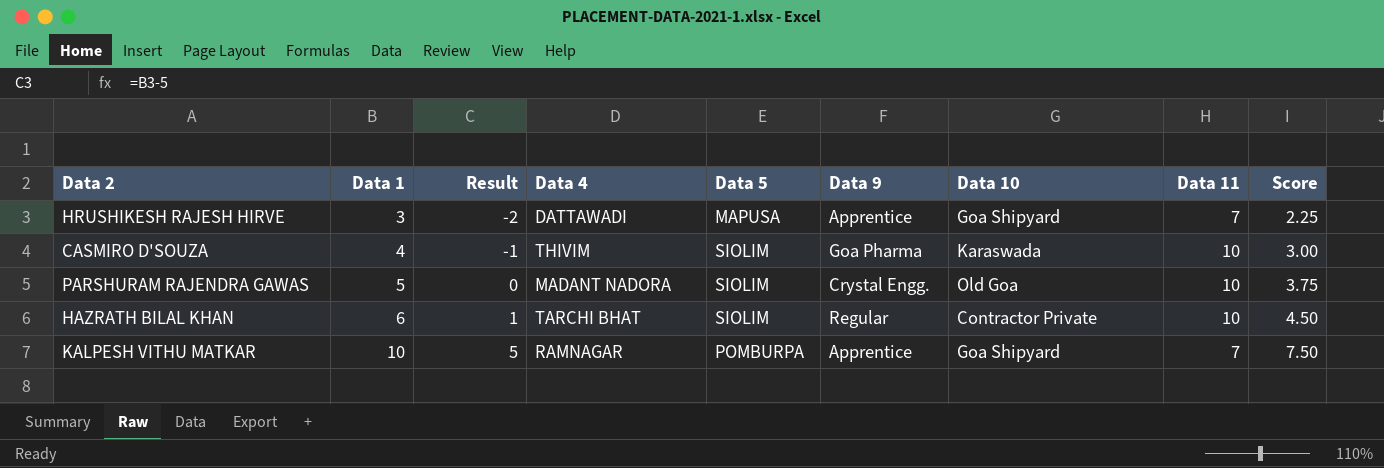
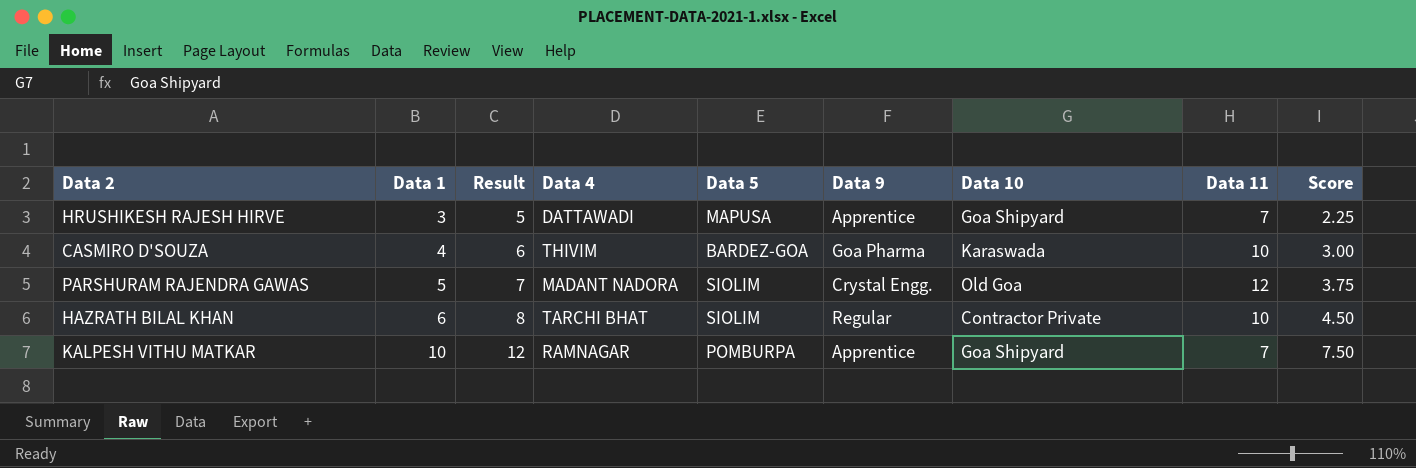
column Result | formula: [Data 1] - 5 -> [Data 1] + 2
CASMIRO D'SOUZA | Data 5: SIOLIM -> BARDEZ-GOA
PARSHURAM RAJENDRA GAWAS | Data 11: 10 -> 12

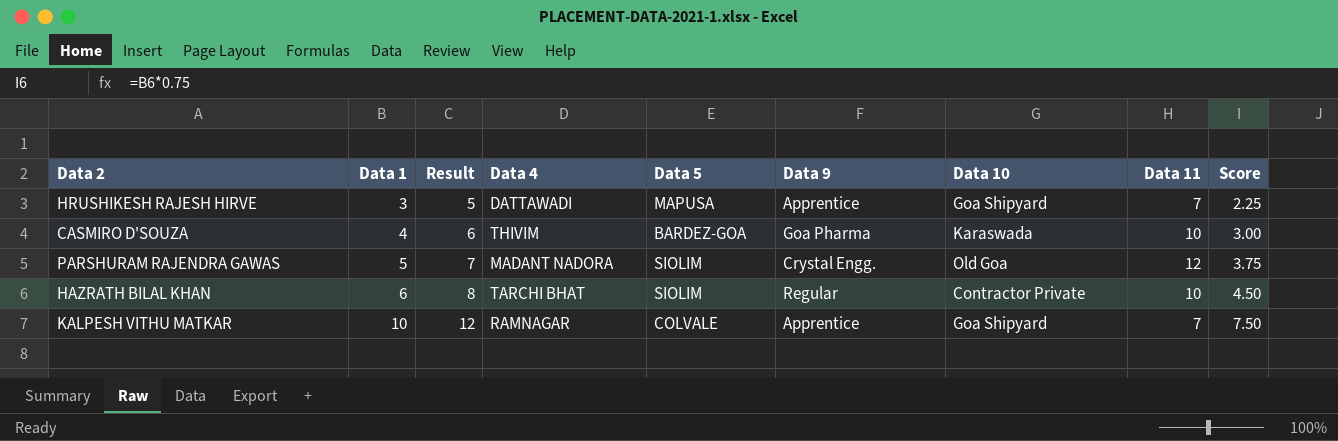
KALPESH VITHU MATKAR | Data 5: POMBURPA -> COLVALE

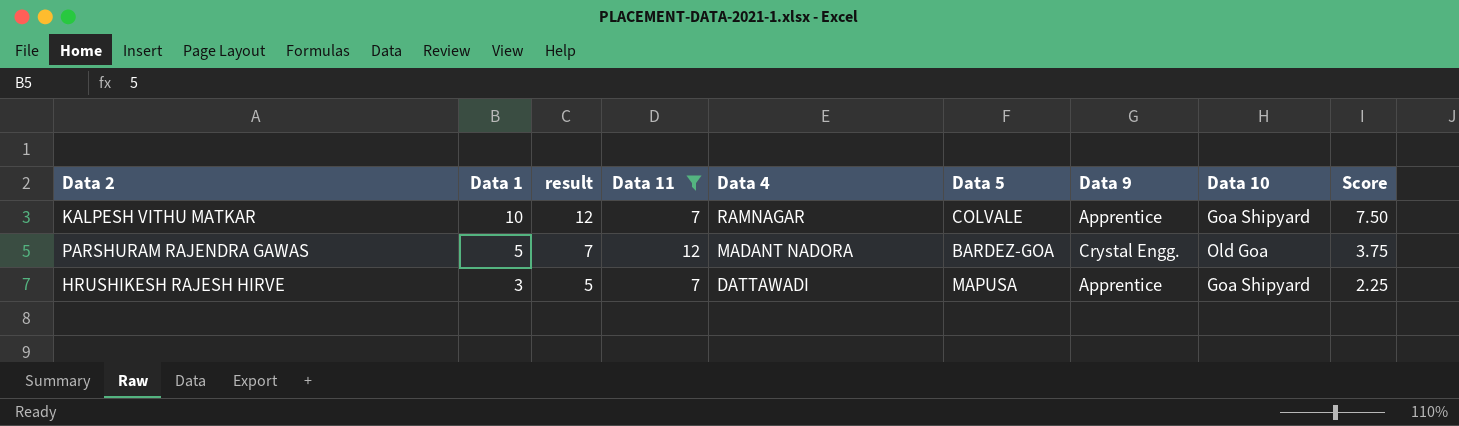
filter: none -> Data 11 != 10
row order: Data 1 ascending -> Data 1 descending
column name: Result -> result
column Data 11 | position: 8 -> 4
PARSHURAM RAJENDRA GAWAS | Data 5: SIOLIM -> BARDEZ-GOA

